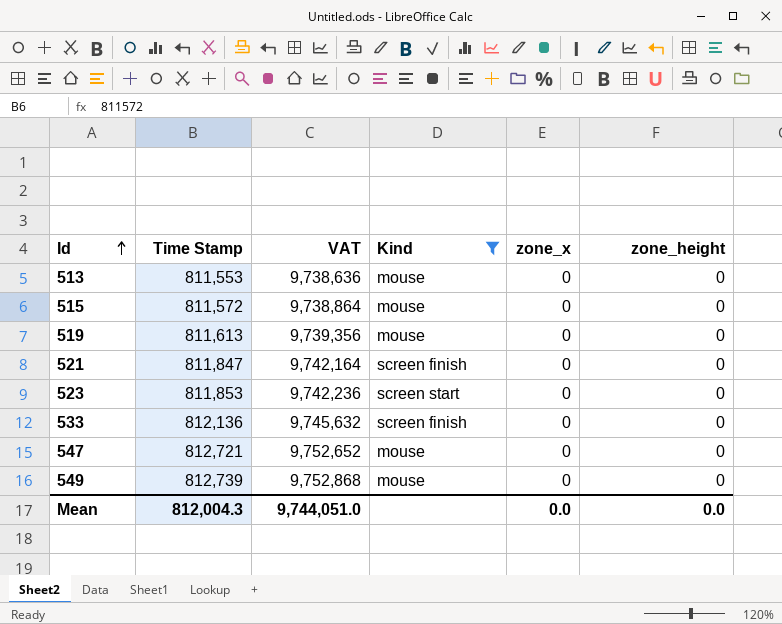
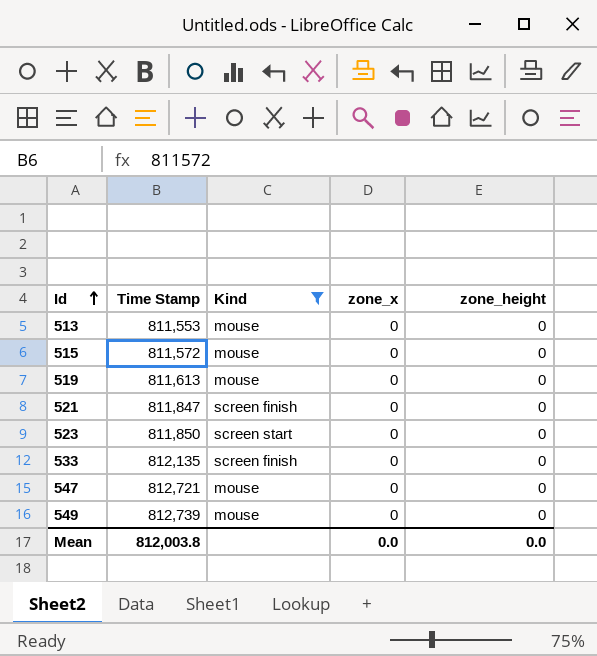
column VAT | formula: [Time Stamp] * 12 -> none
523 | Time Stamp: 811,853 -> 811,850
533 | Time Stamp: 812,136 -> 812,135
Mean | Time Stamp: 812,004.3 -> 812,003.8

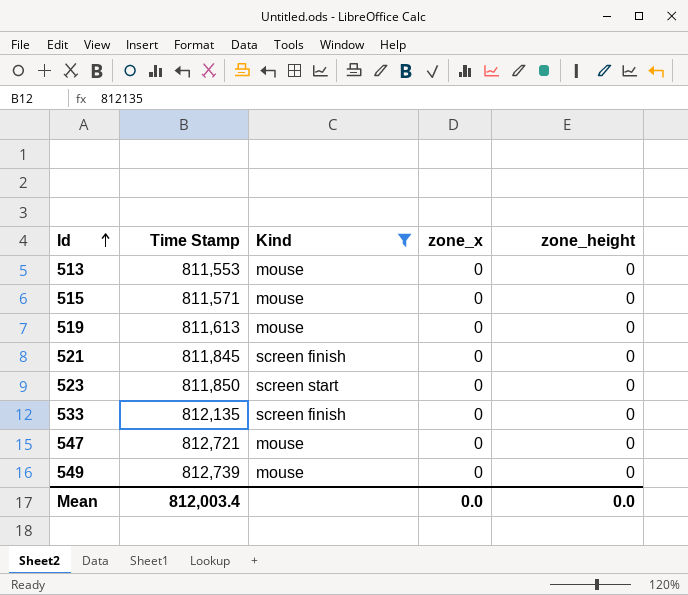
515 | Time Stamp: 811,572 -> 811,571
521 | Time Stamp: 811,847 -> 811,845
Mean | Time Stamp: 812,003.8 -> 812,003.4

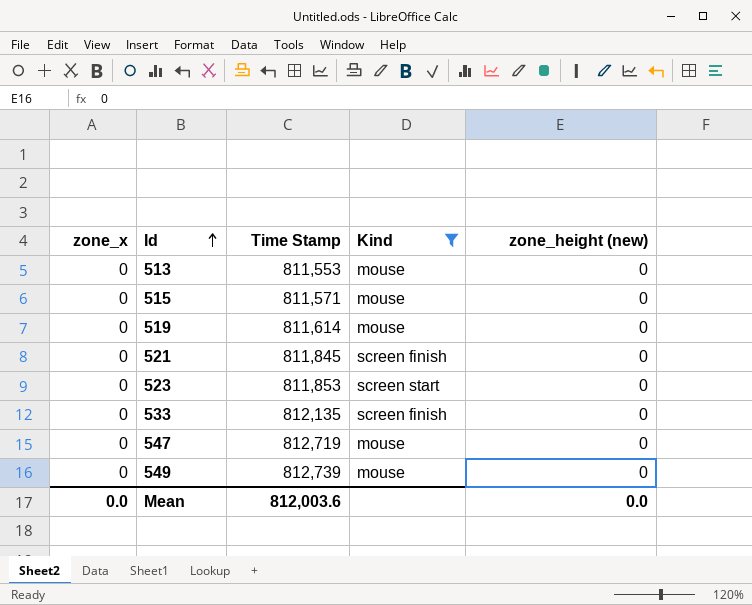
column zone_x | position: 4 -> 1
column name: zone_height -> zone_height (new)
519 | Time Stamp: 811,613 -> 811,614
523 | Time Stamp: 811,850 -> 811,853
547 | Time Stamp: 812,721 -> 812,719
Mean | Time Stamp: 812,003.4 -> 812,003.6

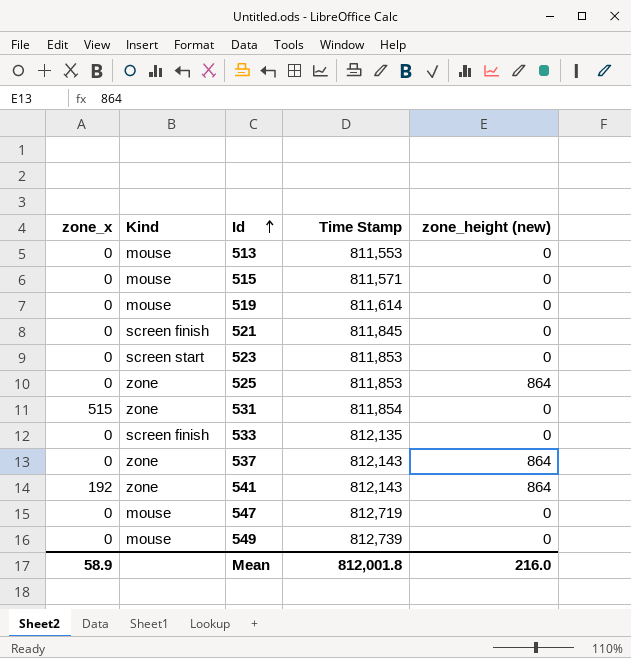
filter: Kind != zone -> none
column Kind | position: 4 -> 2
Mean | zone_x: 0.0 -> 58.9
Mean | Time Stamp: 812,003.6 -> 812,001.8
Mean | zone_height (new): 0.0 -> 216.0

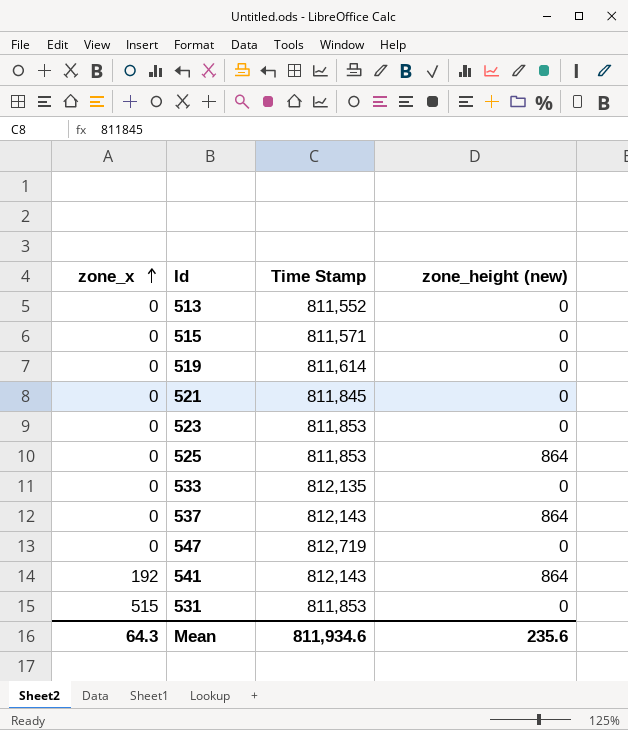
row order: Id ascending -> zone_x ascending
column Kind | position: 2 -> none
row 549: 0 | mouse | 812,739 | 0 -> none
513 | Time Stamp: 811,553 -> 811,552
531 | Time Stamp: 811,854 -> 811,853
Mean | zone_x: 58.9 -> 64.3
Mean | Time Stamp: 812,001.8 -> 811,934.6
Mean | zone_height (new): 216.0 -> 235.6

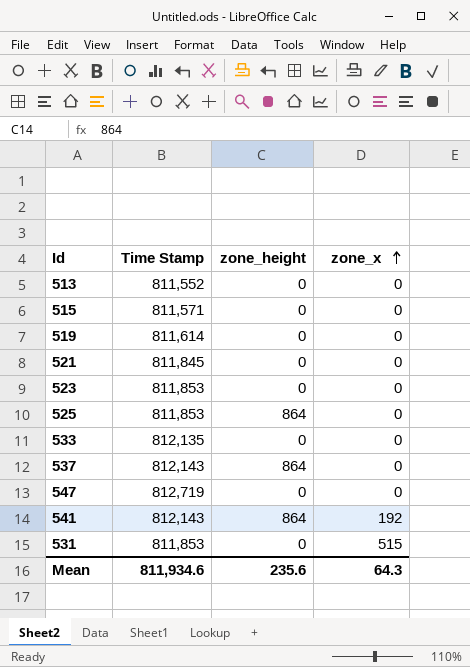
column name: zone_height (new) -> zone_height
column zone_x | position: 1 -> 4

